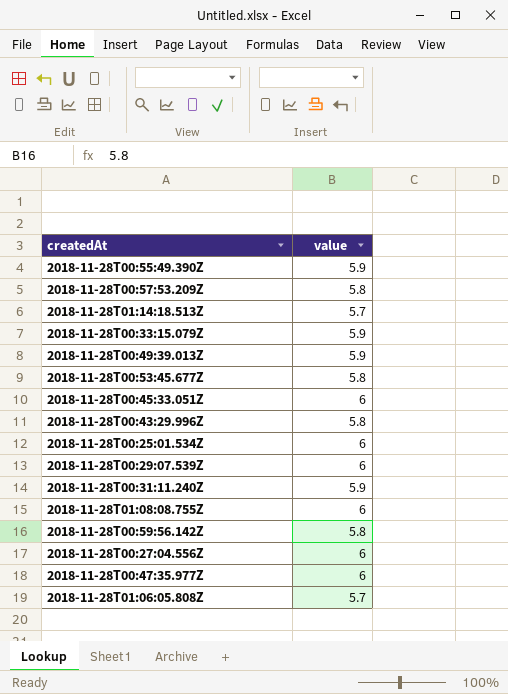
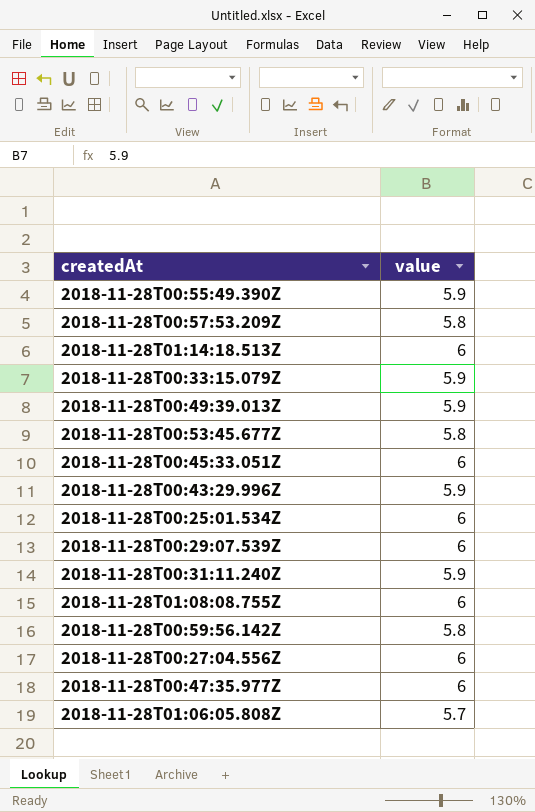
2018-11-28T01:14:18.513Z | value: 5.7 -> 6
2018-11-28T00:43:29.996Z | value: 5.8 -> 5.9

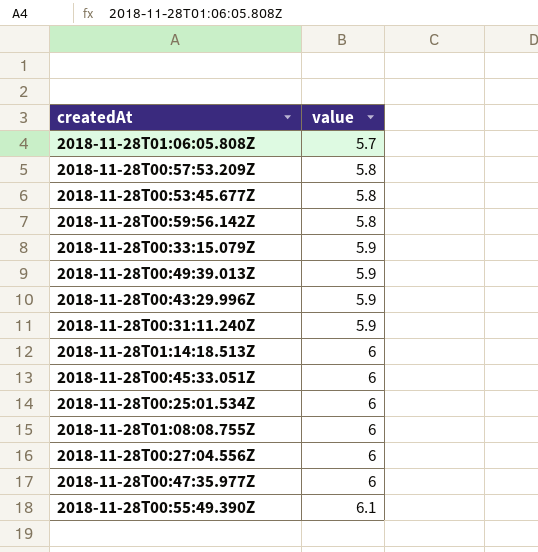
row order: none -> value ascending
row 2018-11-28T00:29:07.539Z: 6 -> none
2018-11-28T00:55:49.390Z | value: 5.9 -> 6.1

